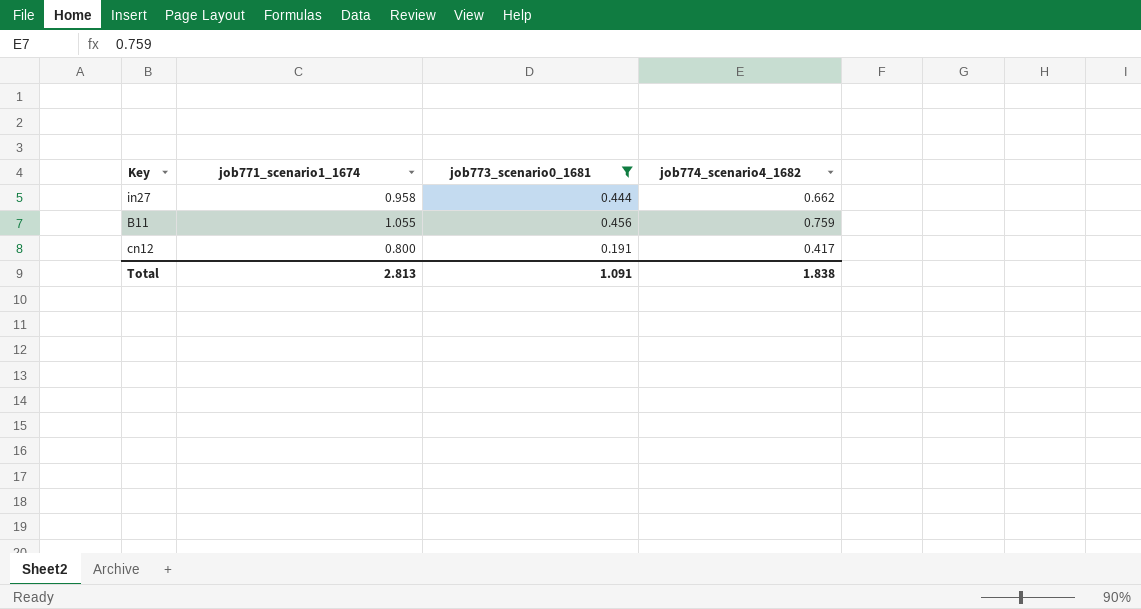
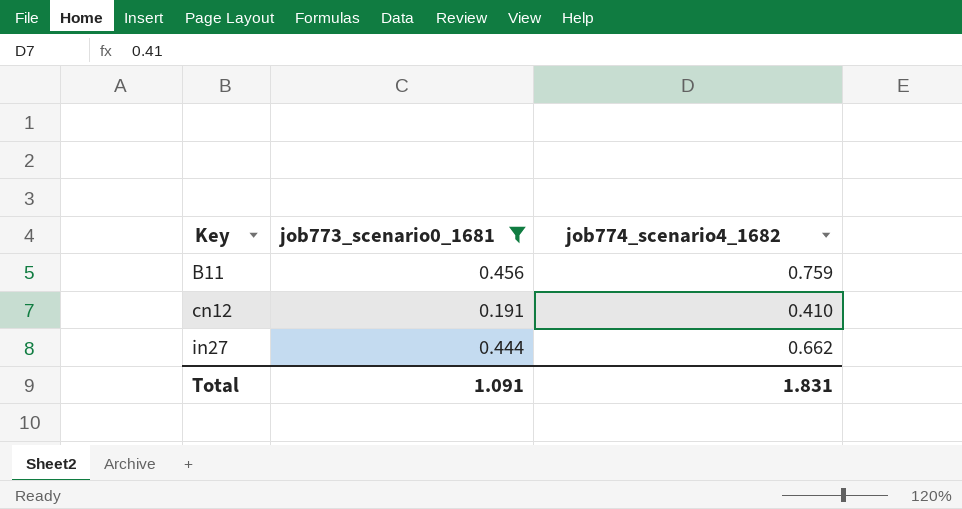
row order: none -> Key ascending
column job771_scenario1_1674 | position: 2 -> none
cn12 | job774_scenario4_1682: 0.417 -> 0.410
Total | job774_scenario4_1682: 1.838 -> 1.831

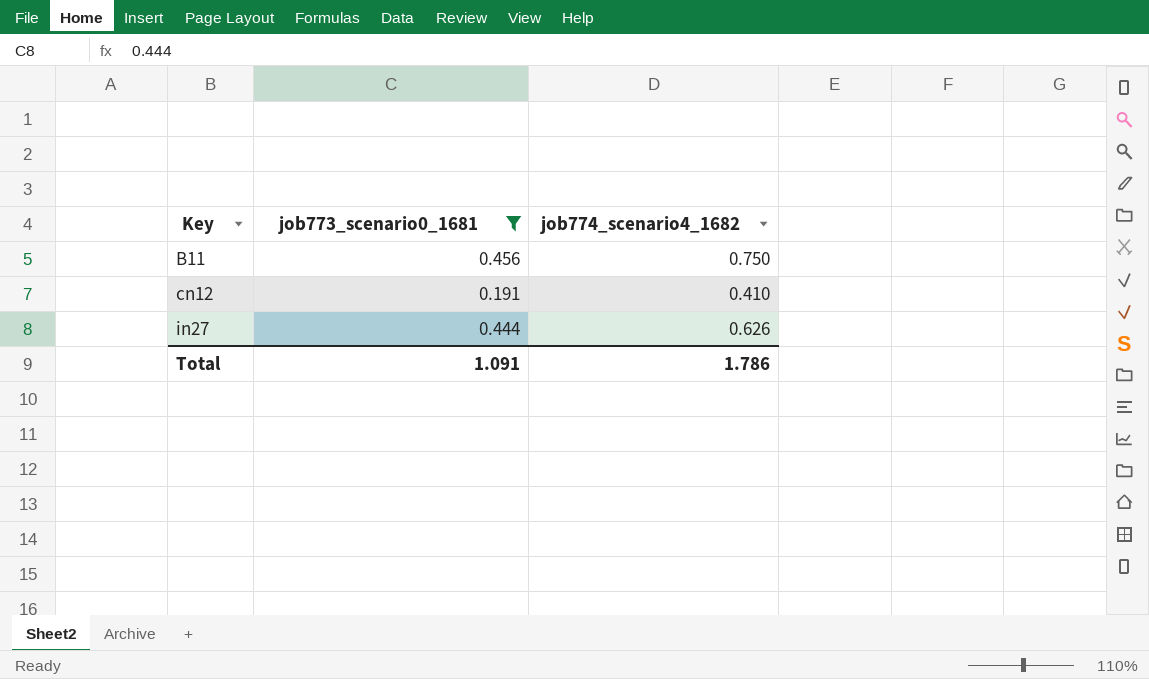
B11 | job774_scenario4_1682: 0.759 -> 0.750
in27 | job774_scenario4_1682: 0.662 -> 0.626
Total | job774_scenario4_1682: 1.831 -> 1.786

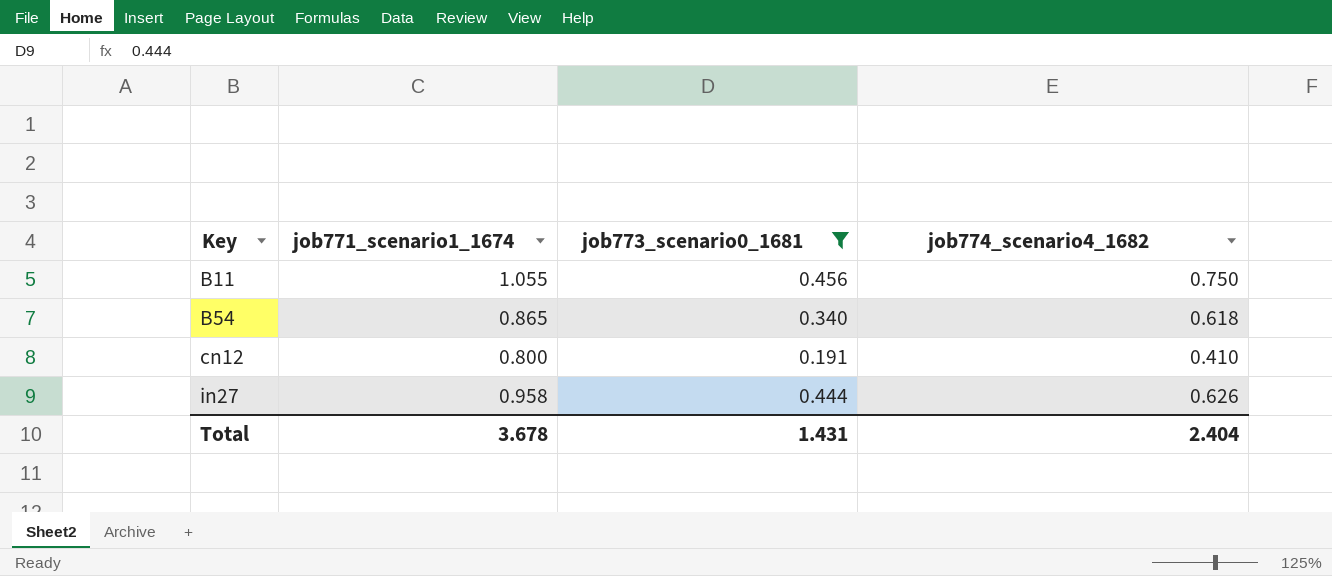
column job771_scenario1_1674 | position: none -> 2
row B54: none -> 0.865 | 0.340 | 0.618
Total | job773_scenario0_1681: 1.091 -> 1.431
Total | job774_scenario4_1682: 1.786 -> 2.404

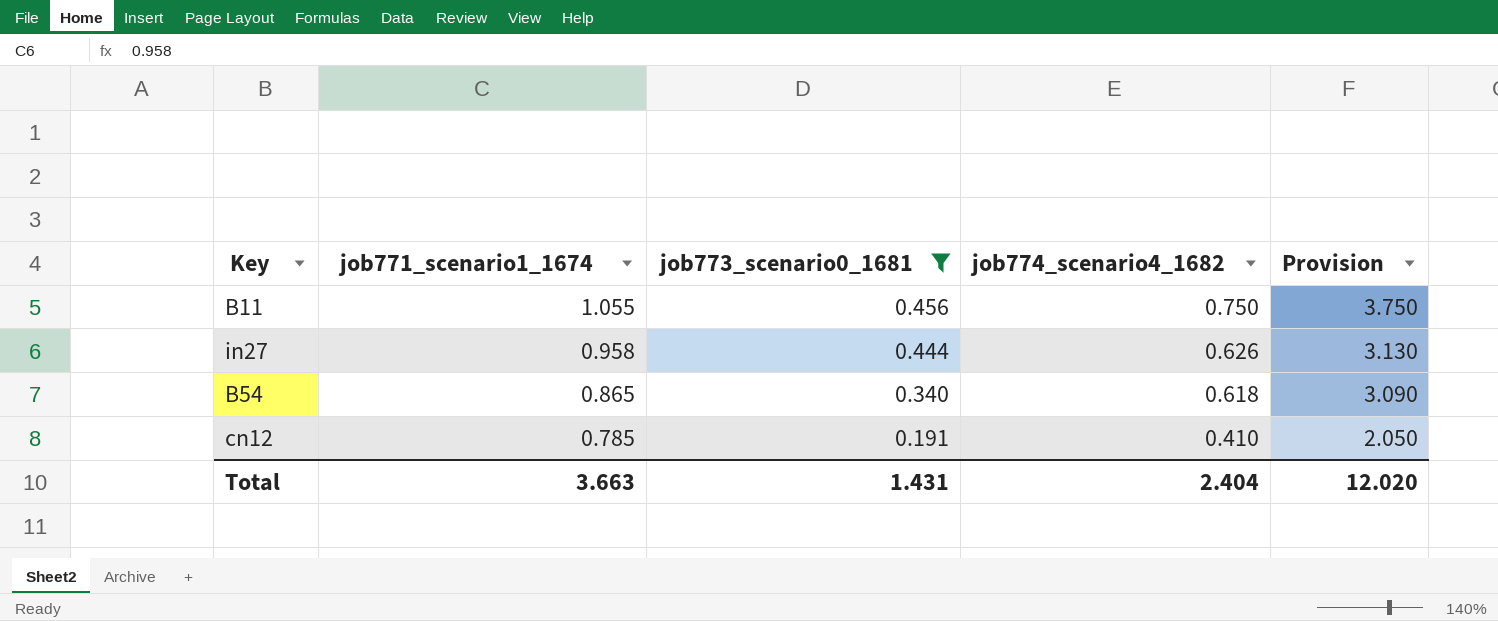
row order: Key ascending -> job771_scenario1_1674 descending
column Provision | formula: none -> [job774_scenario4_1682] * 5
cn12 | job771_scenario1_1674: 0.800 -> 0.785
Total | job771_scenario1_1674: 3.678 -> 3.663

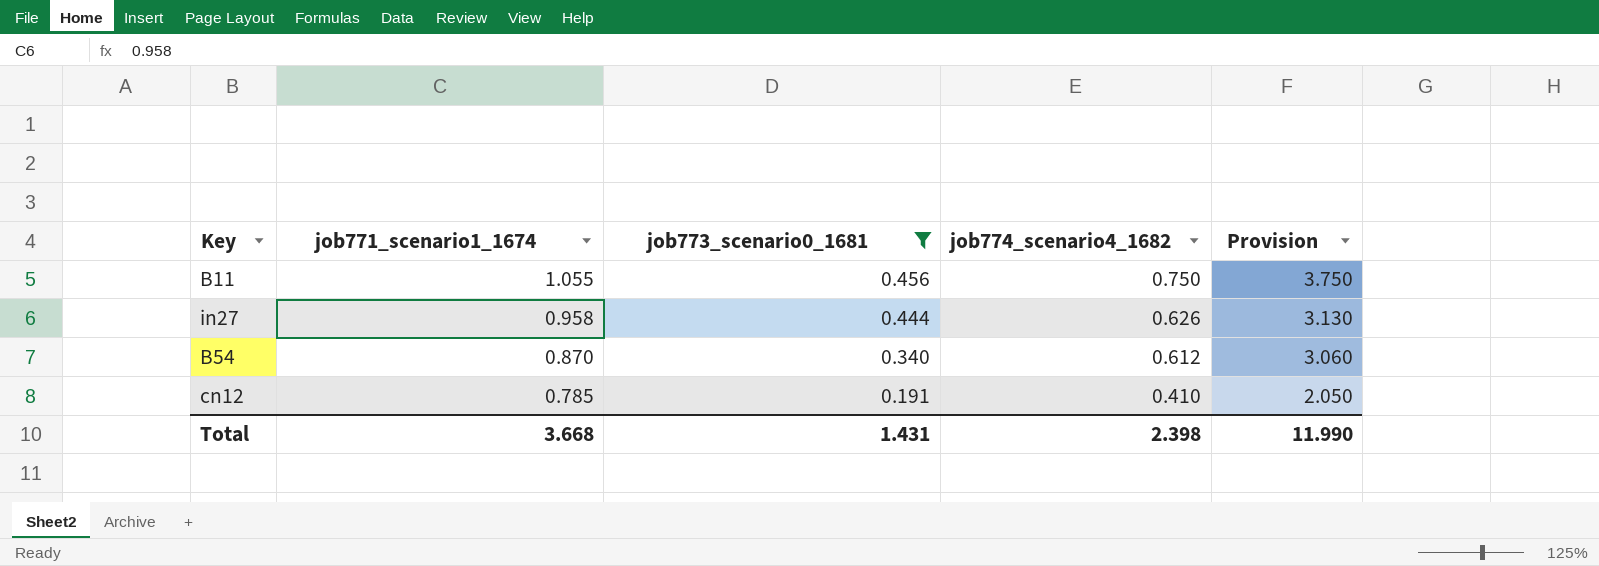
B54 | job771_scenario1_1674: 0.865 -> 0.870
B54 | job774_scenario4_1682: 0.618 -> 0.612
B54 | Provision: 3.090 -> 3.060
Total | job771_scenario1_1674: 3.663 -> 3.668
Total | job774_scenario4_1682: 2.404 -> 2.398
Total | Provision: 12.020 -> 11.990

